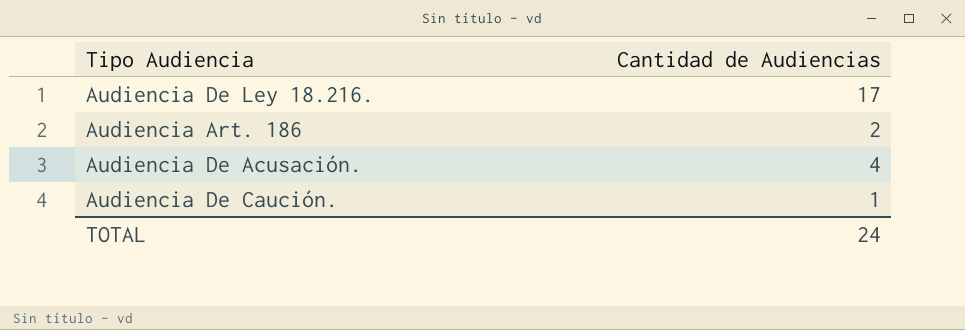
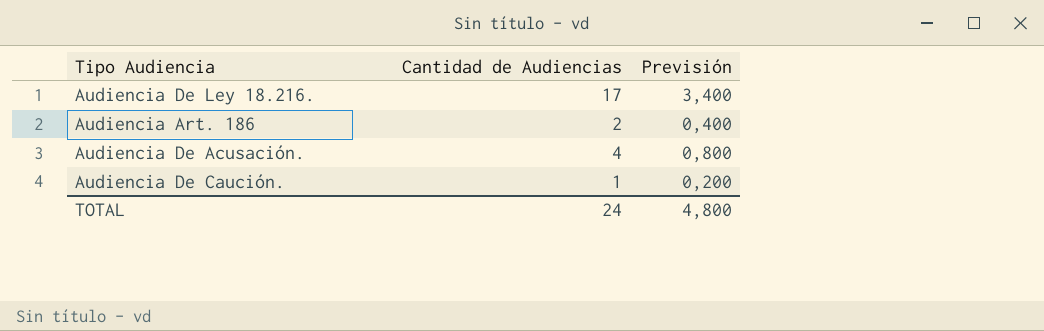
column Previsión | formula: none -> [Cantidad de Audiencias] * 0,2

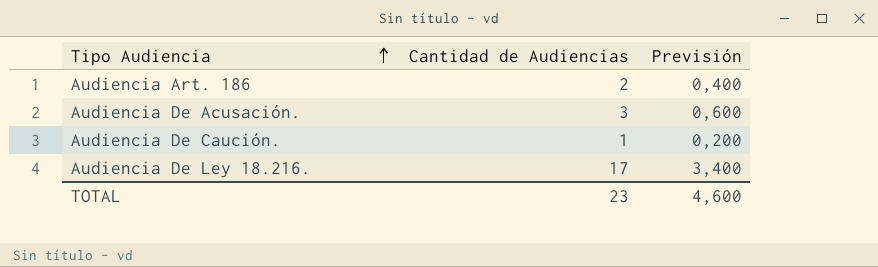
row order: none -> Tipo Audiencia ascending
Audiencia De Acusación. | Cantidad de Audiencias: 4 -> 3
Audiencia De Acusación. | Previsión: 0,800 -> 0,600
TOTAL | Cantidad de Audiencias: 24 -> 23
TOTAL | Previsión: 4,800 -> 4,600

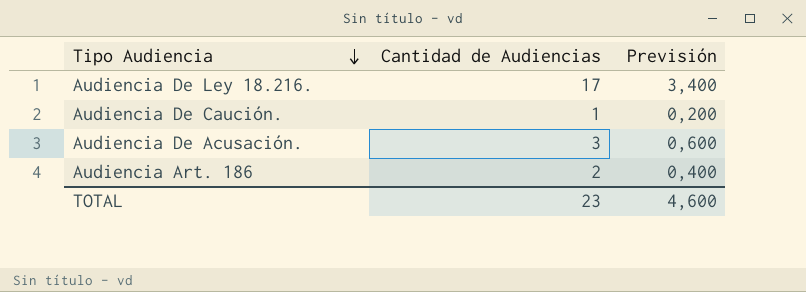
row order: Tipo Audiencia ascending -> Tipo Audiencia descending

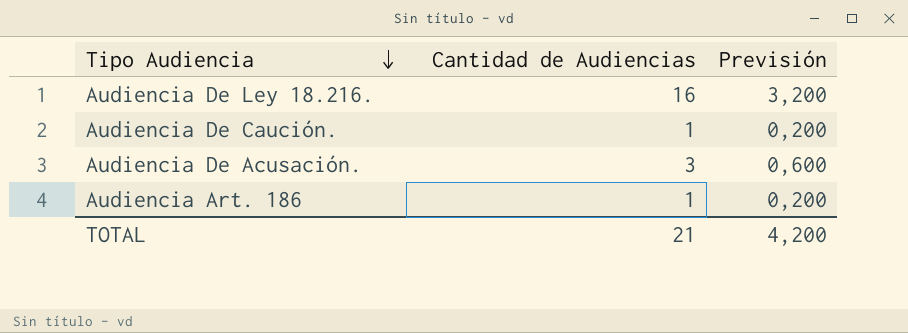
Audiencia De Ley 18.216. | Cantidad de Audiencias: 17 -> 16
Audiencia De Ley 18.216. | Previsión: 3,400 -> 3,200
Audiencia Art. 186 | Cantidad de Audiencias: 2 -> 1
Audiencia Art. 186 | Previsión: 0,400 -> 0,200
TOTAL | Cantidad de Audiencias: 23 -> 21
TOTAL | Previsión: 4,600 -> 4,200

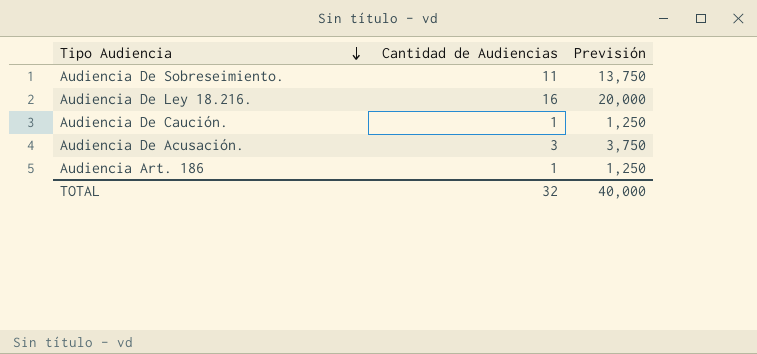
column Previsión | formula: [Cantidad de Audiencias] * 0,2 -> [Cantidad de Audiencias] * 1,25
row Audiencia De Sobreseimiento.: none -> 11 | 13,750
TOTAL | Cantidad de Audiencias: 21 -> 32
TOTAL | Previsión: 4,200 -> 40,000

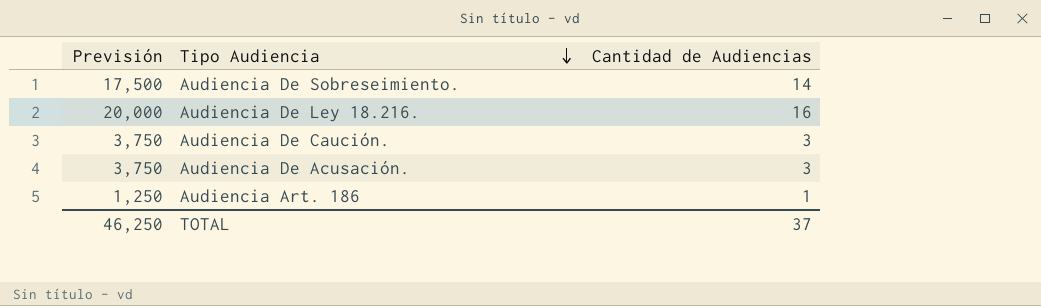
column Previsión | position: 3 -> 1
Audiencia De Sobreseimiento. | Previsión: 13,750 -> 17,500
Audiencia De Sobreseimiento. | Cantidad de Audiencias: 11 -> 14
Audiencia De Caución. | Previsión: 1,250 -> 3,750
Audiencia De Caución. | Cantidad de Audiencias: 1 -> 3
TOTAL | Previsión: 40,000 -> 46,250
TOTAL | Cantidad de Audiencias: 32 -> 37

